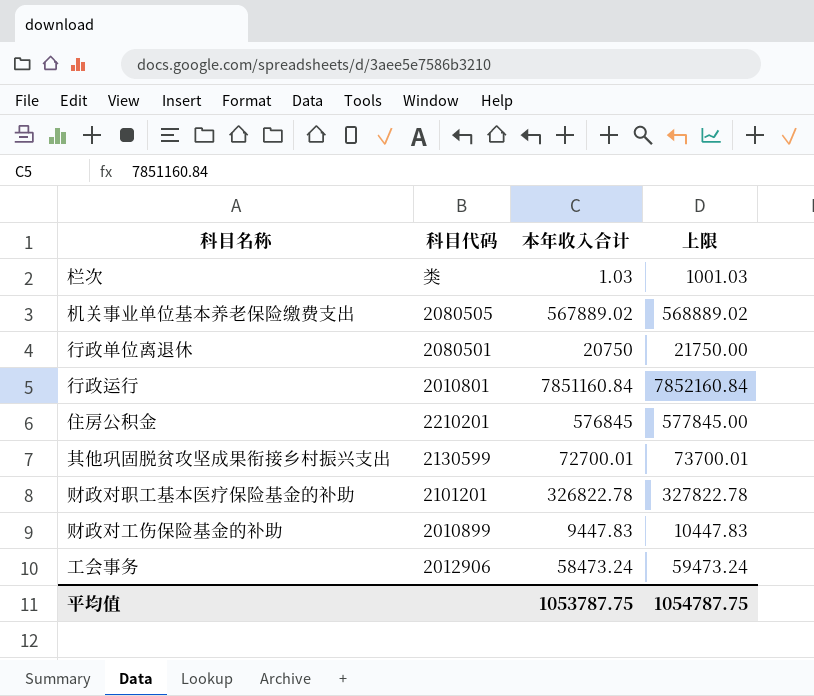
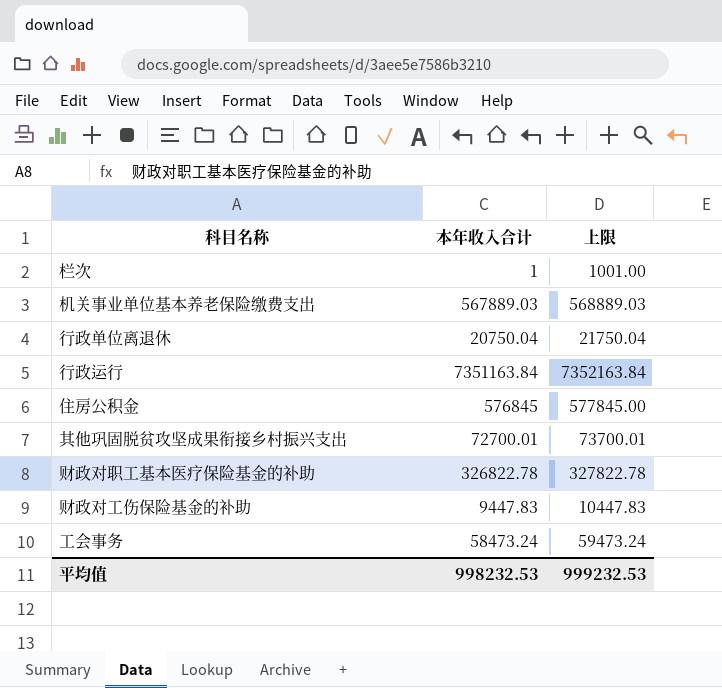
column 科目代码 | position: 2 -> none
栏次 | 本年收入合计: 1.03 -> 1
栏次 | 上限: 1001.03 -> 1001.00
机关事业单位基本养老保险缴费支出 | 本年收入合计: 567889.02 -> 567889.03
机关事业单位基本养老保险缴费支出 | 上限: 568889.02 -> 568889.03
行政单位离退休 | 本年收入合计: 20750 -> 20750.04
行政单位离退休 | 上限: 21750.00 -> 21750.04
行政运行 | 本年收入合计: 7851160.84 -> 7351163.84
行政运行 | 上限: 7852160.84 -> 7352163.84
平均值 | 本年收入合计: 1053787.75 -> 998232.53
平均值 | 上限: 1054787.75 -> 999232.53

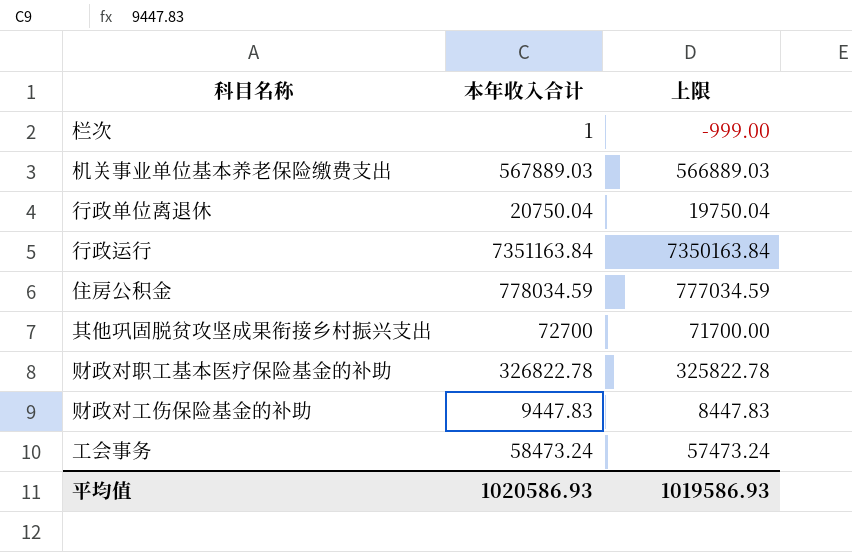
column 上限 | formula: [本年收入合计] + 1000 -> [本年收入合计] - 1000
住房公积金 | 本年收入合计: 576845 -> 778034.59
其他巩固脱贫攻坚成果衔接乡村振兴支出 | 本年收入合计: 72700.01 -> 72700
平均值 | 本年收入合计: 998232.53 -> 1020586.93
平均值 | 上限: 999232.53 -> 1019586.93

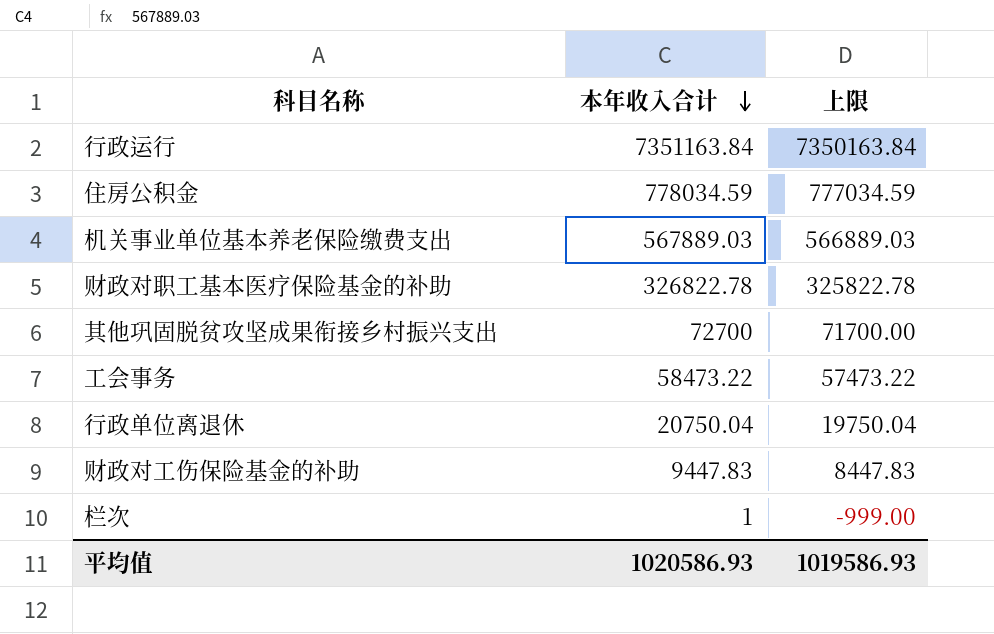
row order: none -> 本年收入合计 descending
工会事务 | 本年收入合计: 58473.24 -> 58473.22
工会事务 | 上限: 57473.24 -> 57473.22

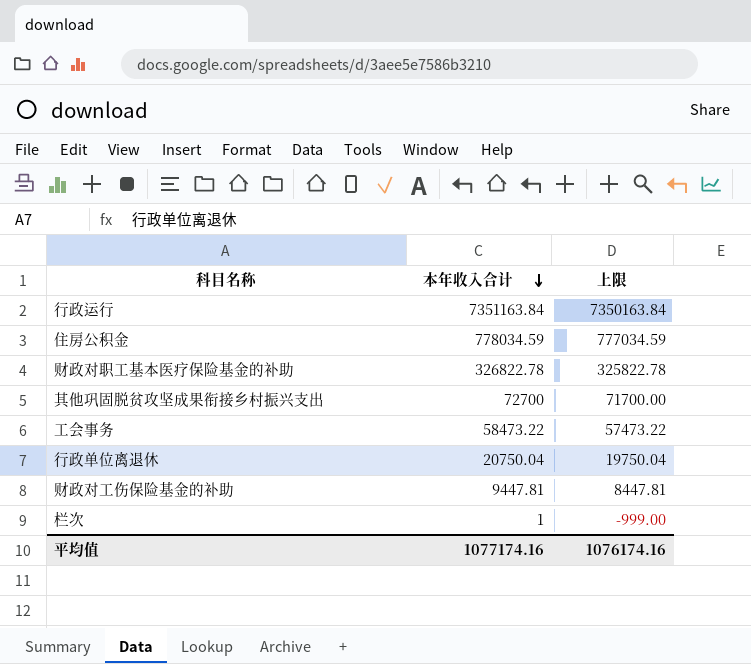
row 机关事业单位基本养老保险缴费支出: 567889.03 | 566889.03 -> none
财政对工伤保险基金的补助 | 本年收入合计: 9447.83 -> 9447.81
财政对工伤保险基金的补助 | 上限: 8447.83 -> 8447.81
平均值 | 本年收入合计: 1020586.93 -> 1077174.16
平均值 | 上限: 1019586.93 -> 1076174.16

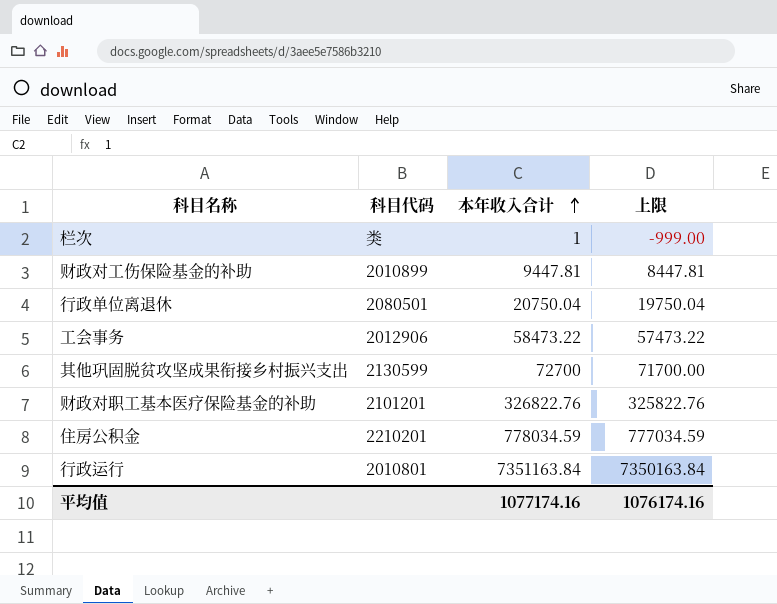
row order: 本年收入合计 descending -> 本年收入合计 ascending
column 科目代码 | position: none -> 2
财政对职工基本医疗保险基金的补助 | 本年收入合计: 326822.78 -> 326822.76
财政对职工基本医疗保险基金的补助 | 上限: 325822.78 -> 325822.76

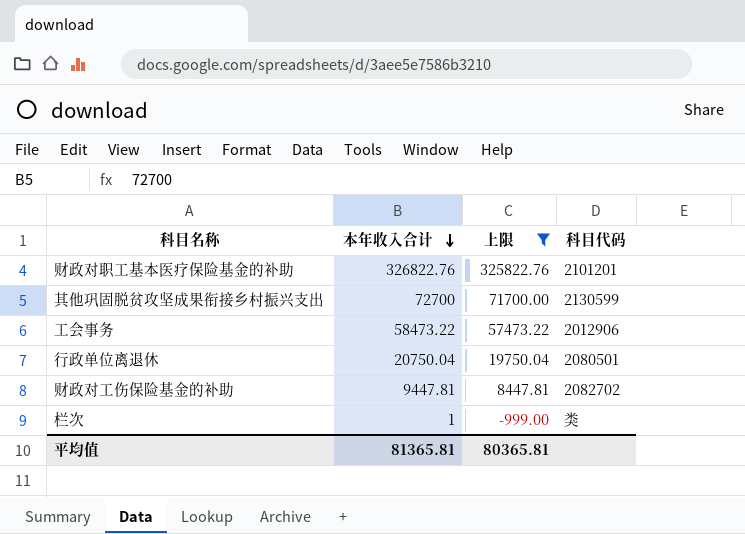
filter: none -> 上限 <= 325822.76
row order: 本年收入合计 ascending -> 本年收入合计 descending
column 科目代码 | position: 2 -> 4
财政对工伤保险基金的补助 | 科目代码: 2010899 -> 2082702
平均值 | 本年收入合计: 1077174.16 -> 81365.81
平均值 | 上限: 1076174.16 -> 80365.81

